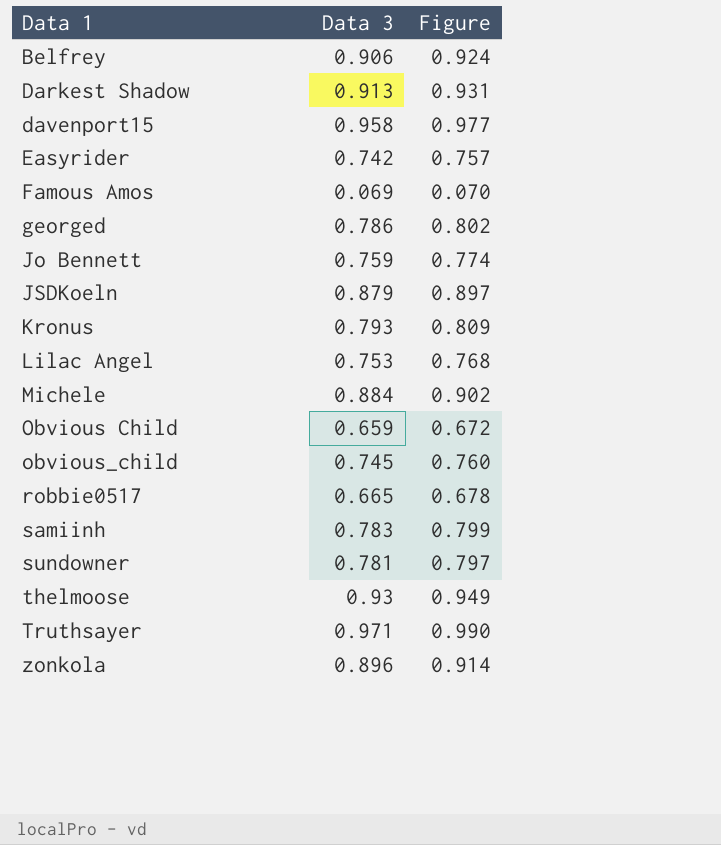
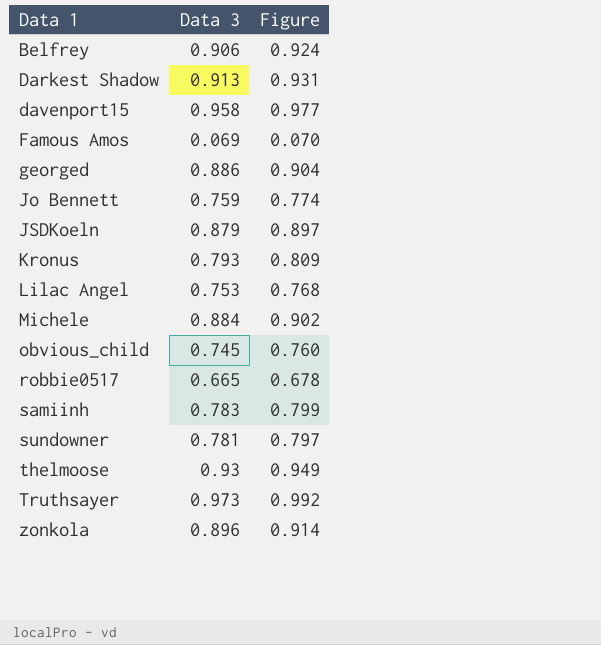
row Easyrider: 0.742 | 0.757 -> none
row Obvious Child: 0.659 | 0.672 -> none
georged | Data 3: 0.786 -> 0.886
georged | Figure: 0.802 -> 0.904
Truthsayer | Data 3: 0.971 -> 0.973
Truthsayer | Figure: 0.990 -> 0.992

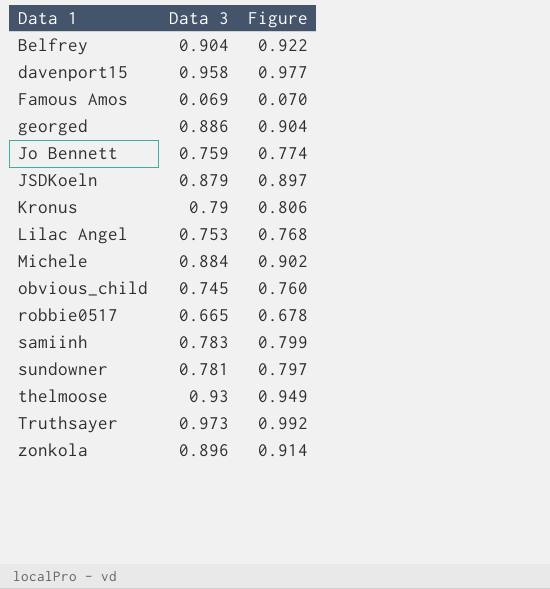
row Darkest Shadow: 0.913 | 0.931 -> none
Belfrey | Data 3: 0.906 -> 0.904
Belfrey | Figure: 0.924 -> 0.922
Kronus | Data 3: 0.793 -> 0.79
Kronus | Figure: 0.809 -> 0.806

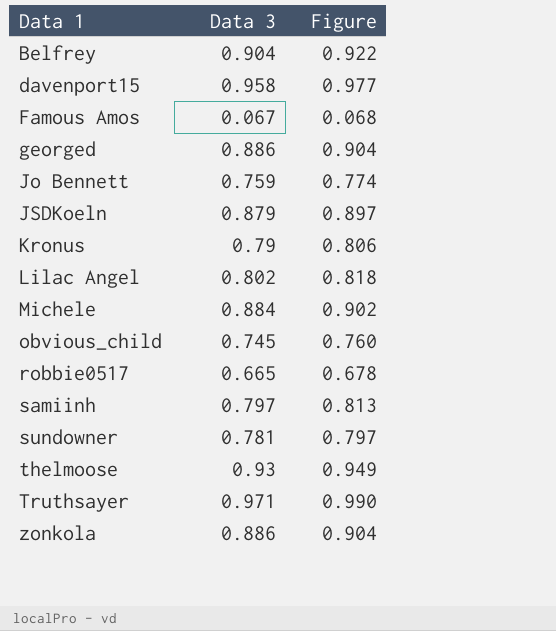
Famous Amos | Data 3: 0.069 -> 0.067
Famous Amos | Figure: 0.070 -> 0.068
Lilac Angel | Data 3: 0.753 -> 0.802
Lilac Angel | Figure: 0.768 -> 0.818
samiinh | Data 3: 0.783 -> 0.797
samiinh | Figure: 0.799 -> 0.813
Truthsayer | Data 3: 0.973 -> 0.971
Truthsayer | Figure: 0.992 -> 0.990
zonkola | Data 3: 0.896 -> 0.886
zonkola | Figure: 0.914 -> 0.904

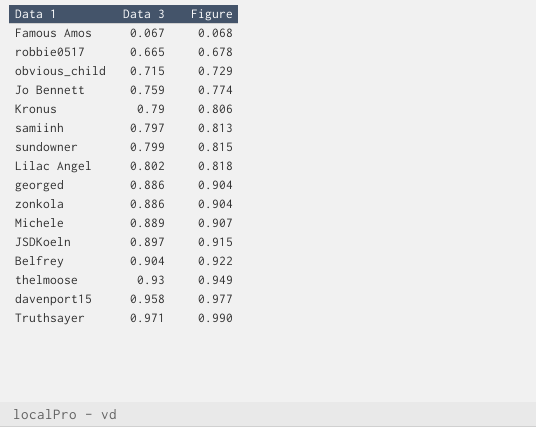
row order: Data 1 ascending -> Data 3 ascending
obvious_child | Data 3: 0.745 -> 0.715
obvious_child | Figure: 0.760 -> 0.729
sundowner | Data 3: 0.781 -> 0.799
sundowner | Figure: 0.797 -> 0.815
Michele | Data 3: 0.884 -> 0.889
Michele | Figure: 0.902 -> 0.907
JSDKoeln | Data 3: 0.879 -> 0.897
JSDKoeln | Figure: 0.897 -> 0.915

